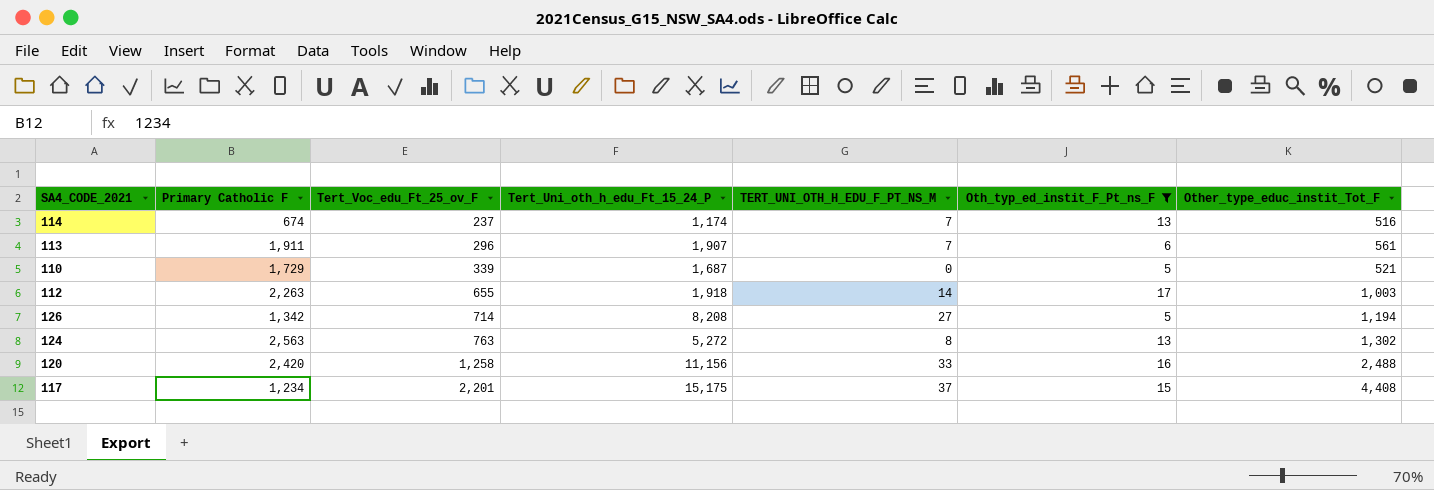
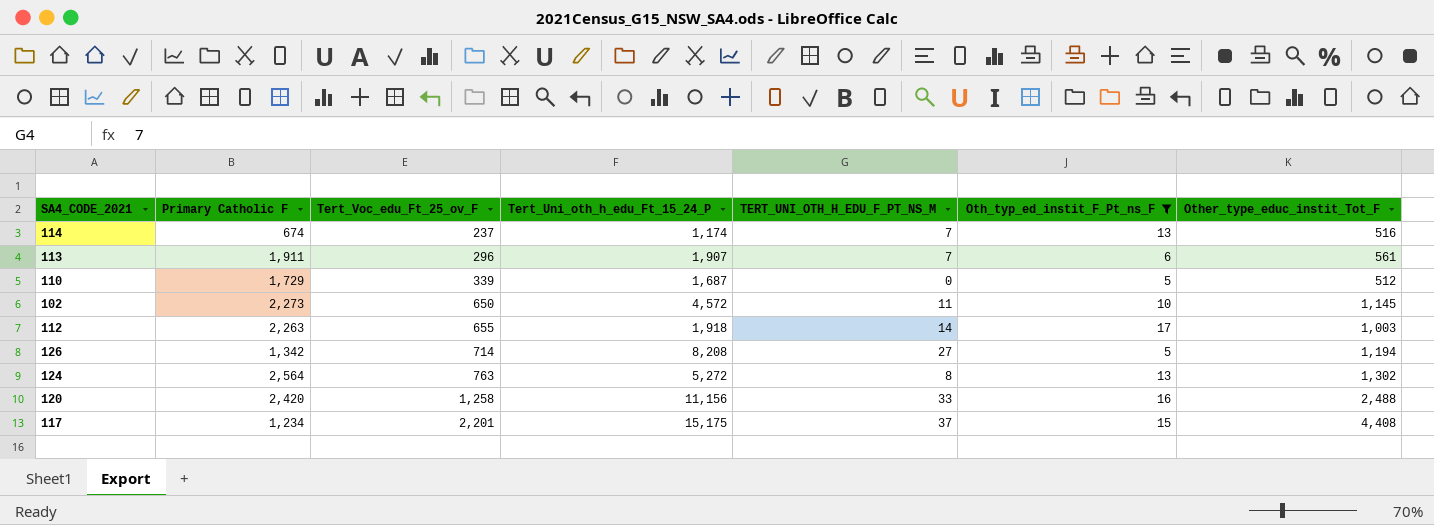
110 | Other_type_educ_instit_Tot_F: 521 -> 512
row 102: none -> 2,273 | 650 | 4,572 | 11 | 10 | 1,145
124 | Primary Catholic F: 2,563 -> 2,564

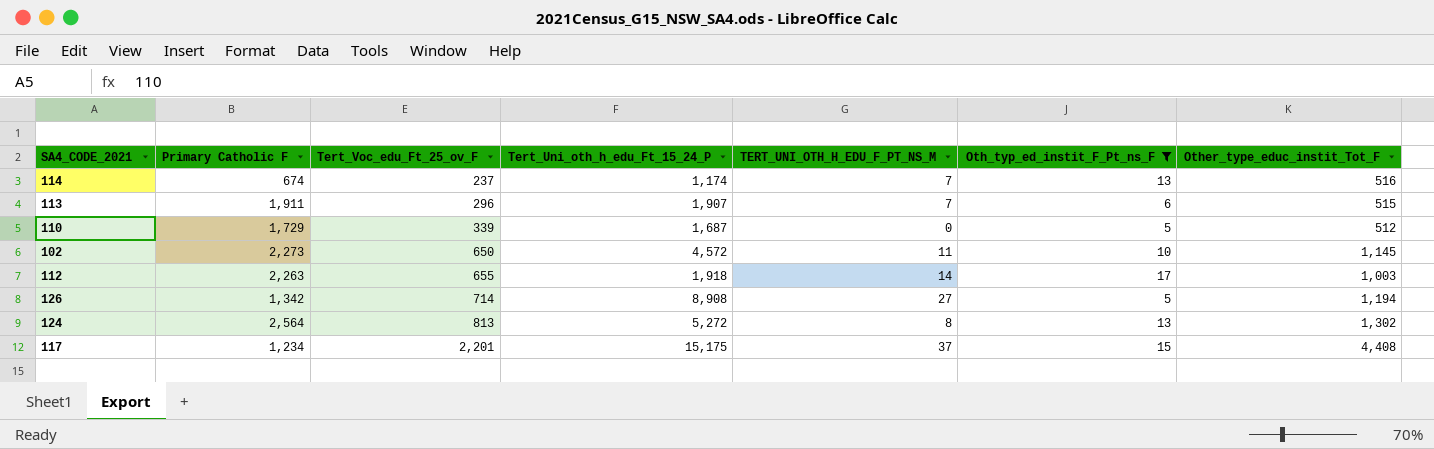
row 120: 2,420 | 1,258 | 11,156 | 33 | 16 | 2,488 -> none
113 | Other_type_educ_instit_Tot_F: 561 -> 515
126 | Tert_Uni_oth_h_edu_Ft_15_24_P: 8,208 -> 8,908
124 | Tert_Voc_edu_Ft_25_ov_F: 763 -> 813

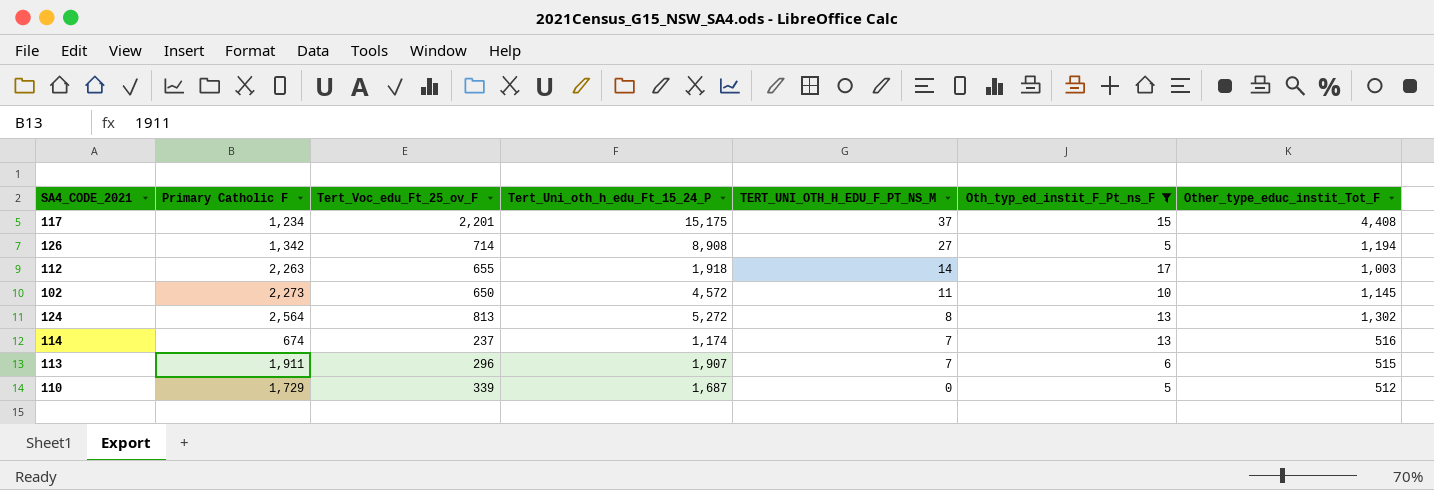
row order: Tert_Voc_edu_Ft_25_ov_F ascending -> TERT_UNI_OTH_H_EDU_F_PT_NS_M descending

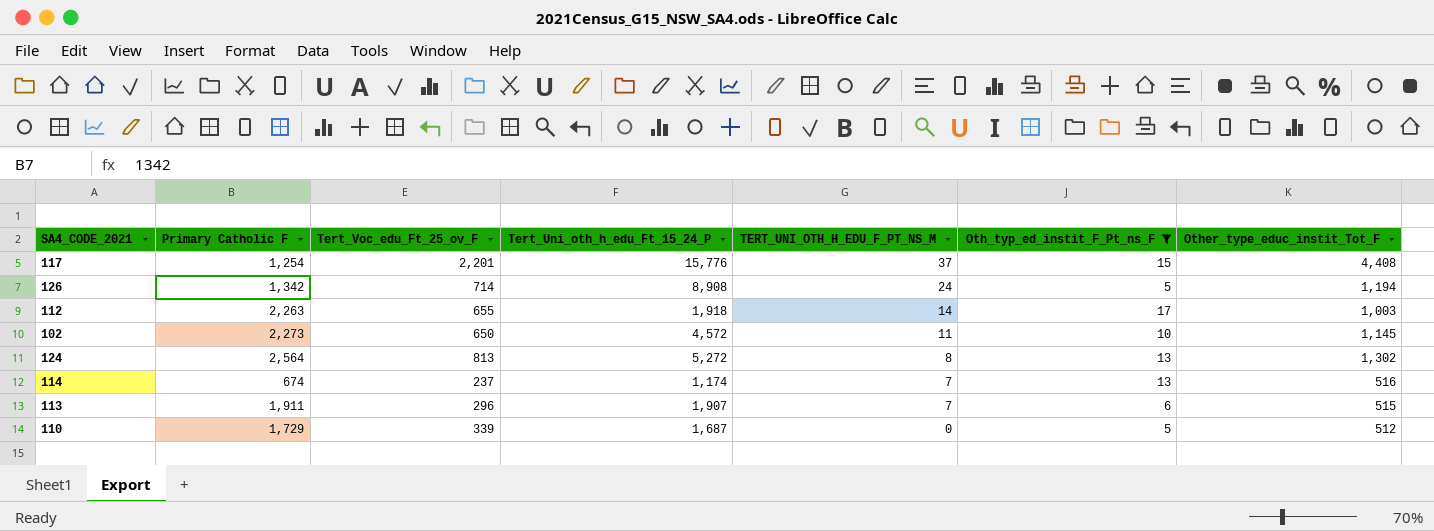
117 | Primary Catholic F: 1,234 -> 1,254
117 | Tert_Uni_oth_h_edu_Ft_15_24_P: 15,175 -> 15,776
126 | TERT_UNI_OTH_H_EDU_F_PT_NS_M: 27 -> 24

